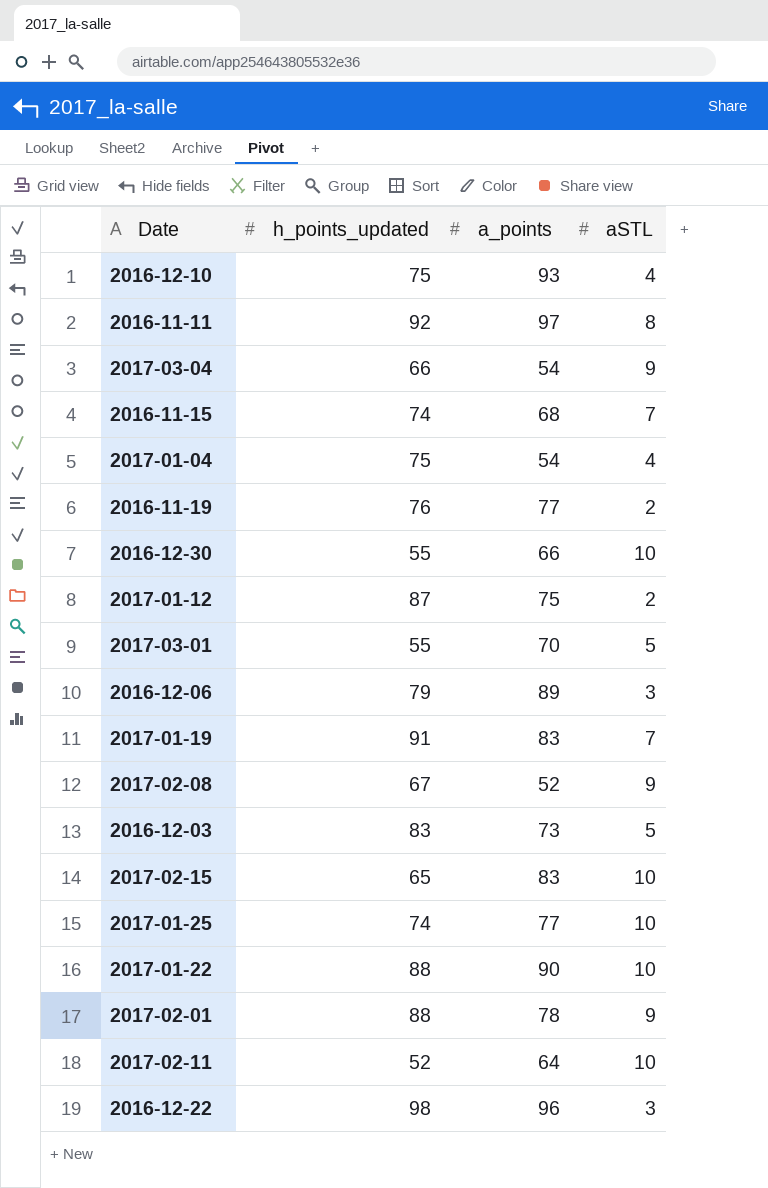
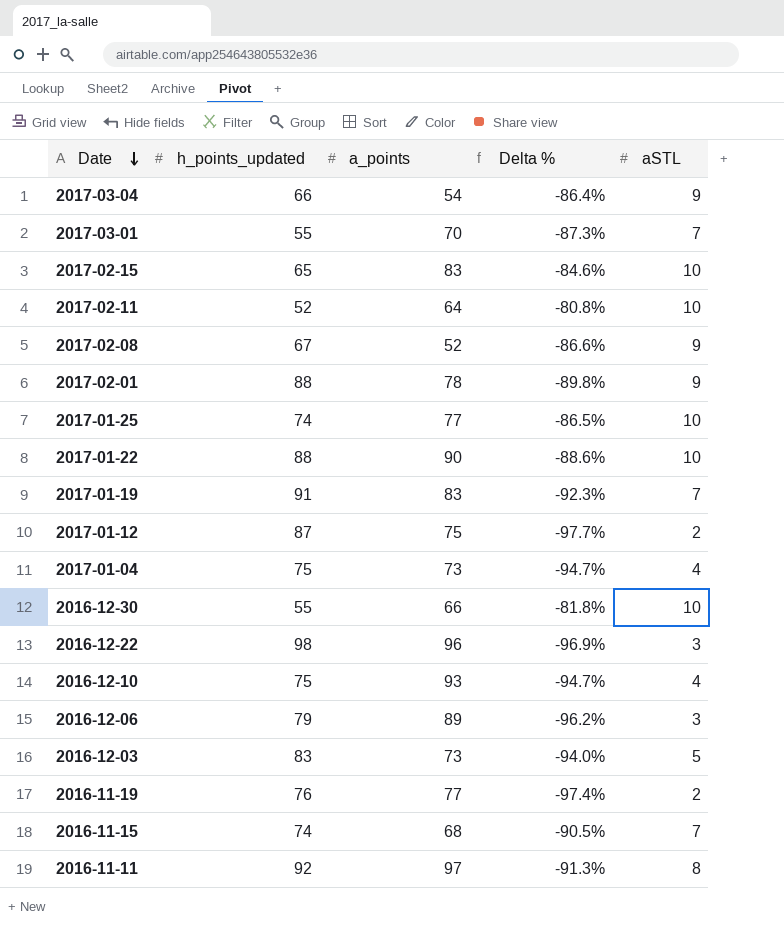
row order: none -> Date descending
column Delta % | formula: none -> ([aSTL] - [h_points_updated]) / [h_points_updated]
2017-03-01 | aSTL: 5 -> 7
2017-01-04 | a_points: 54 -> 73

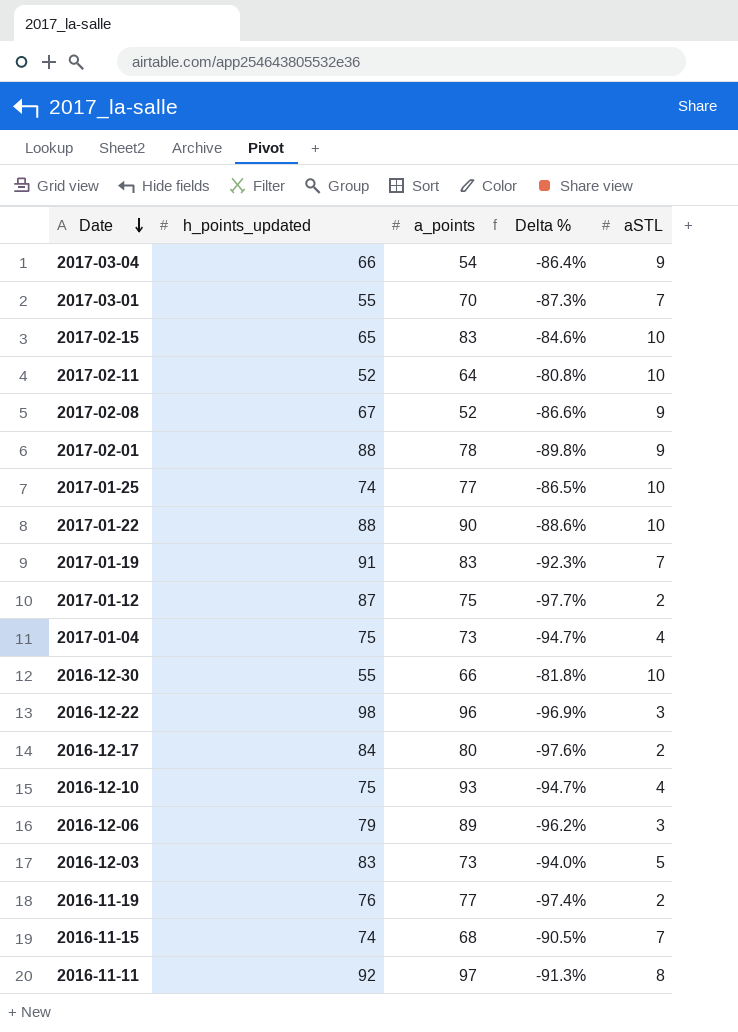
row 2016-12-17: none -> 84 | 80 | -97.6% | 2

